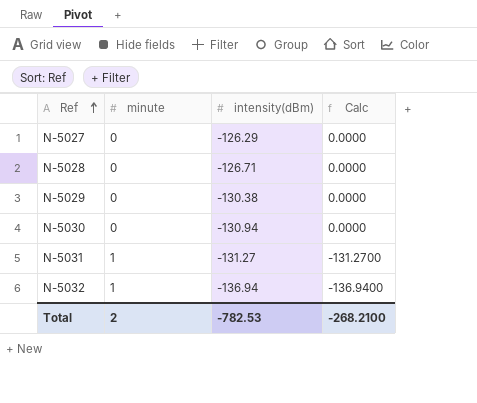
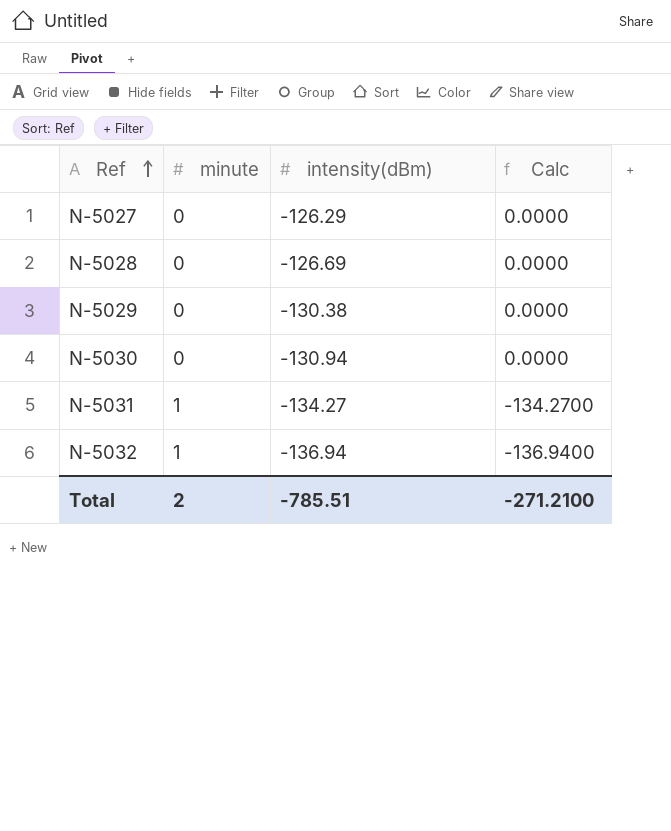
N-5028 | intensity(dBm): -126.71 -> -126.69
N-5031 | intensity(dBm): -131.27 -> -134.27
N-5031 | Calc: -131.2700 -> -134.2700
Total | intensity(dBm): -782.53 -> -785.51
Total | Calc: -268.2100 -> -271.2100

